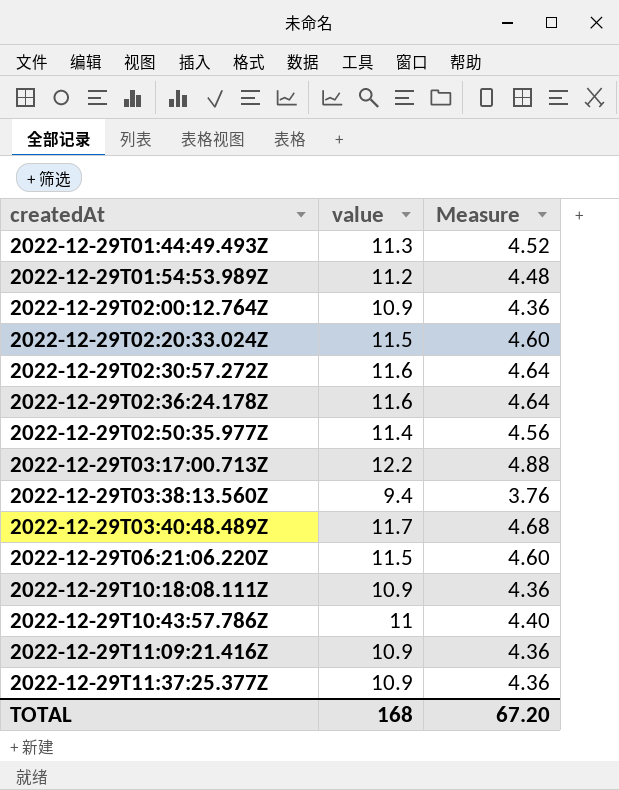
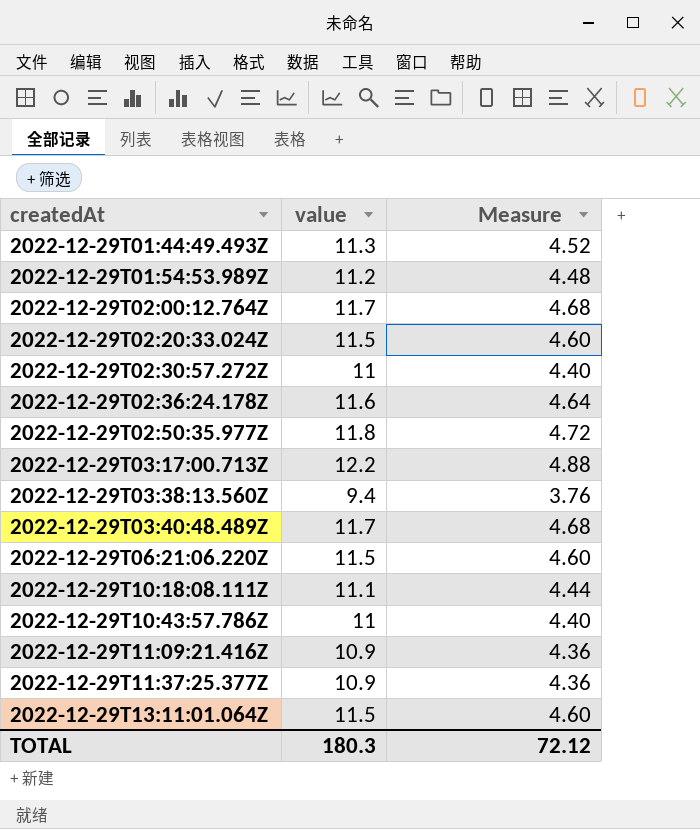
2022-12-29T02:00:12.764Z | value: 10.9 -> 11.7
2022-12-29T02:00:12.764Z | Measure: 4.36 -> 4.68
2022-12-29T02:30:57.272Z | value: 11.6 -> 11
2022-12-29T02:30:57.272Z | Measure: 4.64 -> 4.40
2022-12-29T02:50:35.977Z | value: 11.4 -> 11.8
2022-12-29T02:50:35.977Z | Measure: 4.56 -> 4.72
2022-12-29T10:18:08.111Z | value: 10.9 -> 11.1
2022-12-29T10:18:08.111Z | Measure: 4.36 -> 4.44
row 2022-12-29T13:11:01.064Z: none -> 11.5 | 4.60
TOTAL | value: 168 -> 180.3
TOTAL | Measure: 67.20 -> 72.12

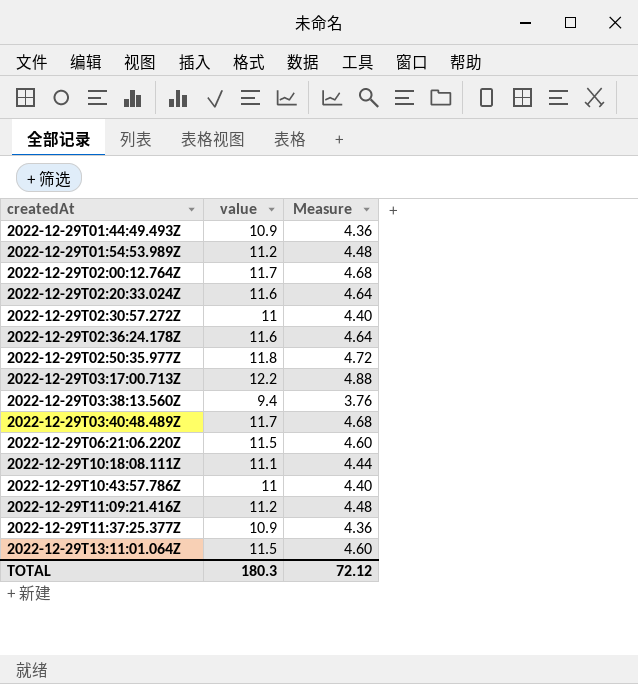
2022-12-29T01:44:49.493Z | value: 11.3 -> 10.9
2022-12-29T01:44:49.493Z | Measure: 4.52 -> 4.36
2022-12-29T02:20:33.024Z | value: 11.5 -> 11.6
2022-12-29T02:20:33.024Z | Measure: 4.60 -> 4.64
2022-12-29T11:09:21.416Z | value: 10.9 -> 11.2
2022-12-29T11:09:21.416Z | Measure: 4.36 -> 4.48

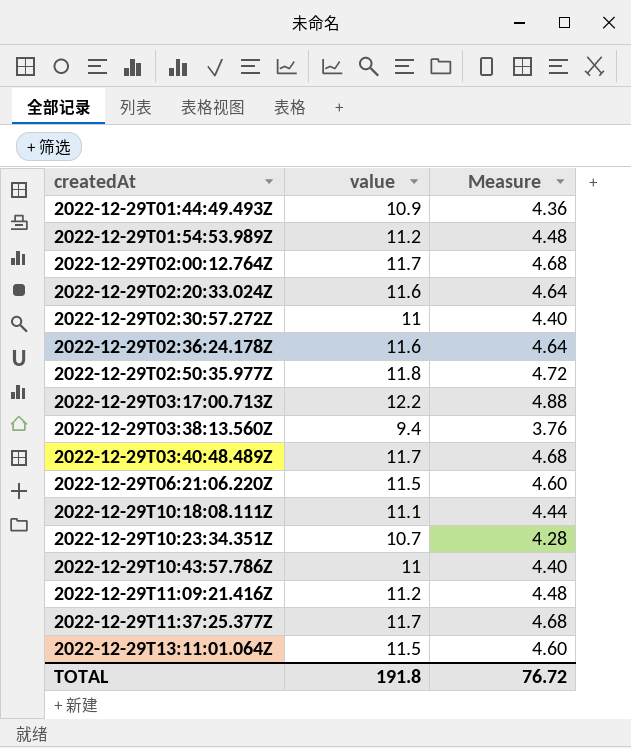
row 2022-12-29T10:23:34.351Z: none -> 10.7 | 4.28
2022-12-29T11:37:25.377Z | value: 10.9 -> 11.7
2022-12-29T11:37:25.377Z | Measure: 4.36 -> 4.68
TOTAL | value: 180.3 -> 191.8
TOTAL | Measure: 72.12 -> 76.72

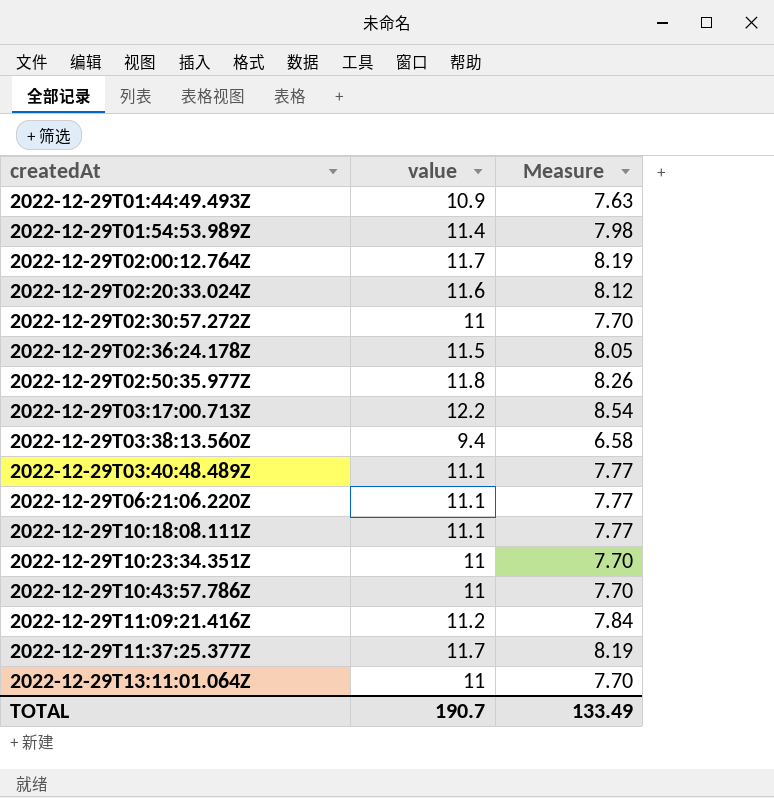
column Measure | formula: [value] * 0.4 -> [value] * 0.7
2022-12-29T01:54:53.989Z | value: 11.2 -> 11.4
2022-12-29T02:36:24.178Z | value: 11.6 -> 11.5
2022-12-29T03:40:48.489Z | value: 11.7 -> 11.1
2022-12-29T06:21:06.220Z | value: 11.5 -> 11.1
2022-12-29T10:23:34.351Z | value: 10.7 -> 11
2022-12-29T13:11:01.064Z | value: 11.5 -> 11
TOTAL | value: 191.8 -> 190.7
TOTAL | Measure: 76.72 -> 133.49

